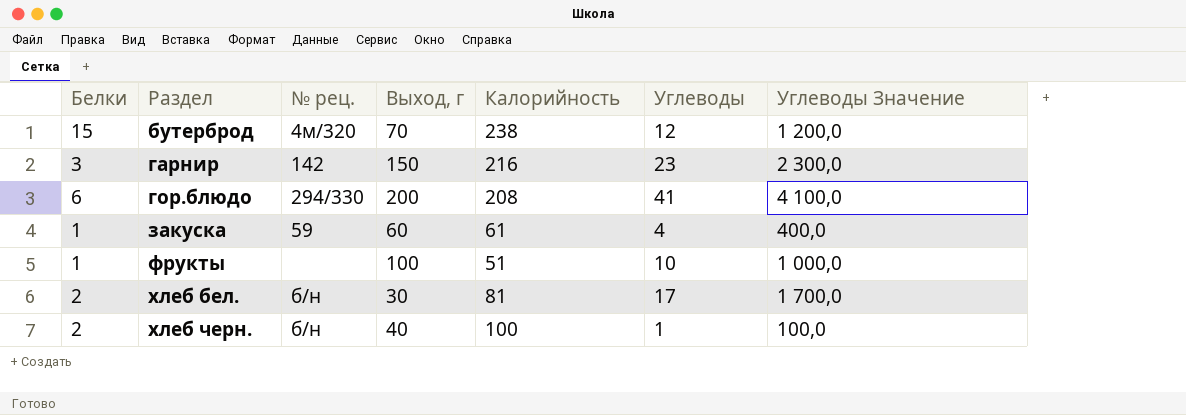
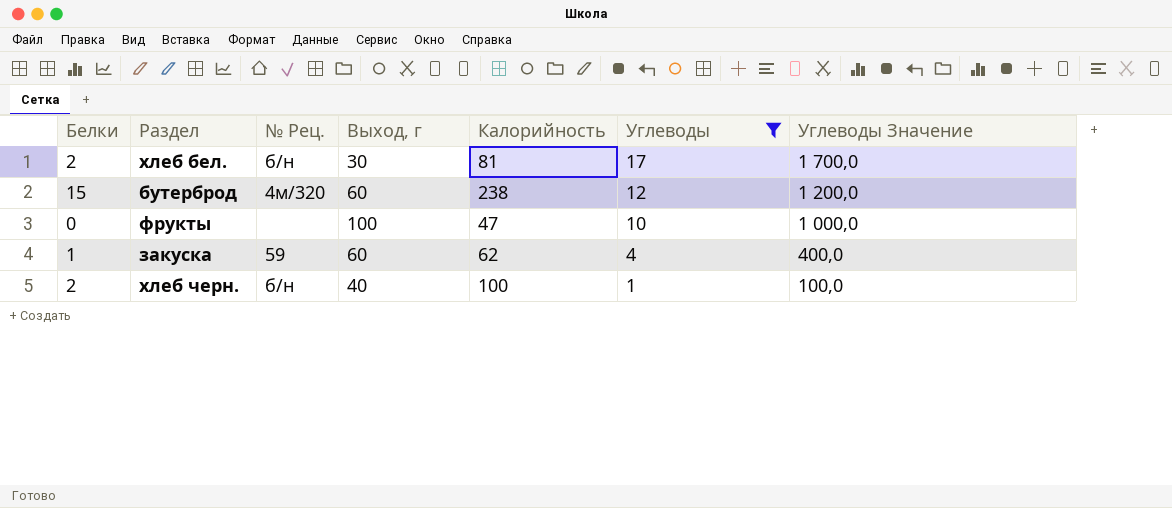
filter: none -> Углеводы <= 17
row order: Раздел ascending -> Углеводы descending
column name: № рец. -> № Рец.
бутерброд | Выход, г: 70 -> 60
фрукты | Белки: 1 -> 0
фрукты | Калорийность: 51 -> 47
закуска | Калорийность: 61 -> 62

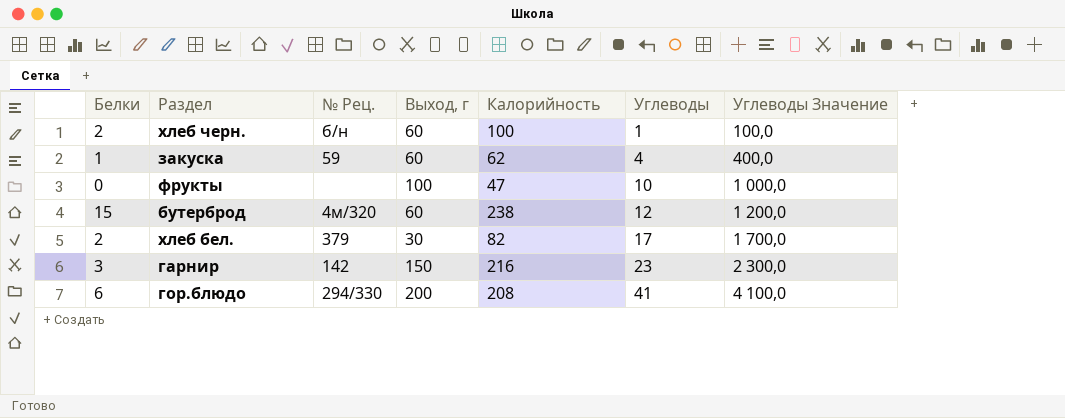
filter: Углеводы <= 17 -> none
row order: Углеводы descending -> Углеводы ascending
хлеб черн. | Выход, г: 40 -> 60
хлеб бел. | № Рец.: б/н -> 379
хлеб бел. | Калорийность: 81 -> 82

